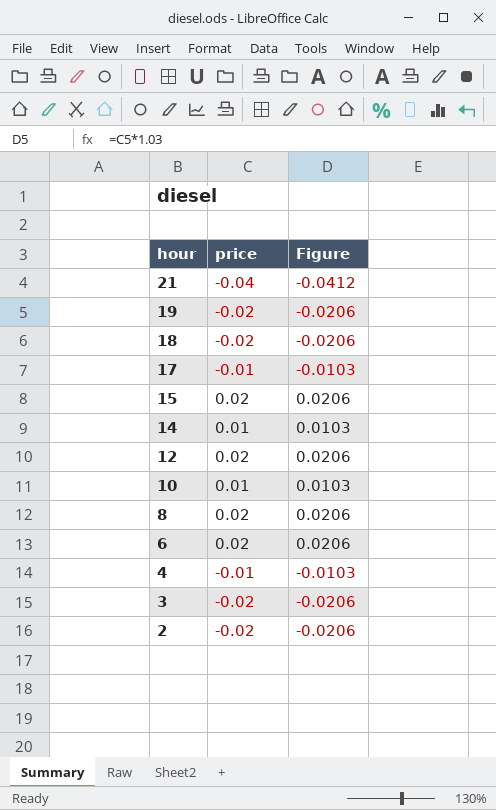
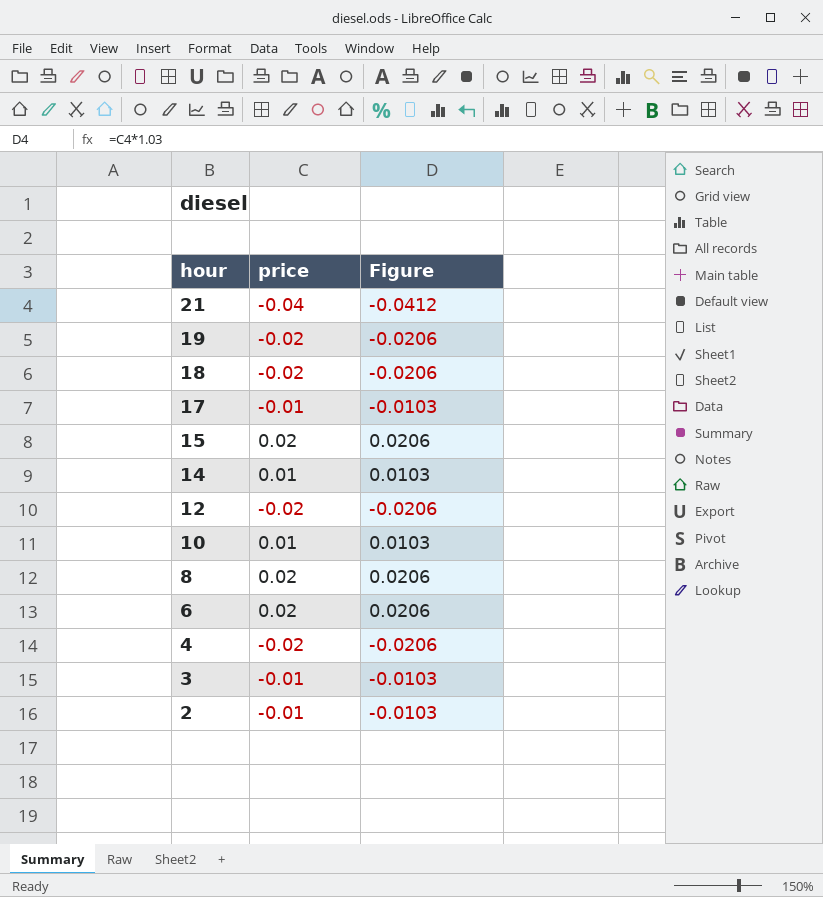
12 | price: 0.02 -> -0.02
12 | Figure: 0.0206 -> -0.0206
4 | price: -0.01 -> -0.02
4 | Figure: -0.0103 -> -0.0206
3 | price: -0.02 -> -0.01
3 | Figure: -0.0206 -> -0.0103
2 | price: -0.02 -> -0.01
2 | Figure: -0.0206 -> -0.0103

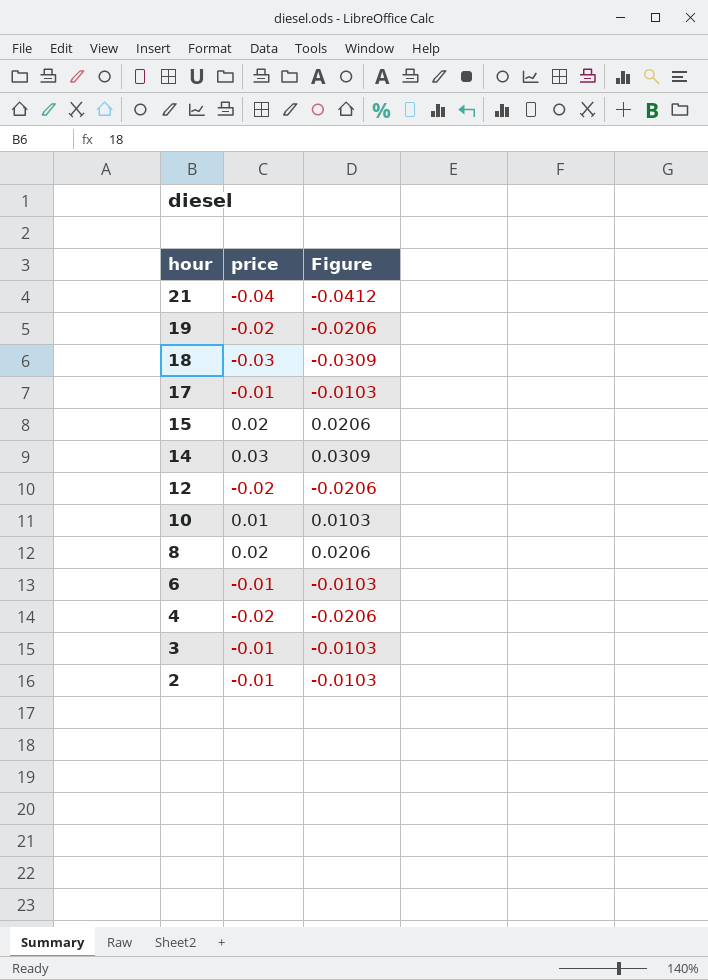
18 | price: -0.02 -> -0.03
18 | Figure: -0.0206 -> -0.0309
14 | price: 0.01 -> 0.03
14 | Figure: 0.0103 -> 0.0309
6 | price: 0.02 -> -0.01
6 | Figure: 0.0206 -> -0.0103

